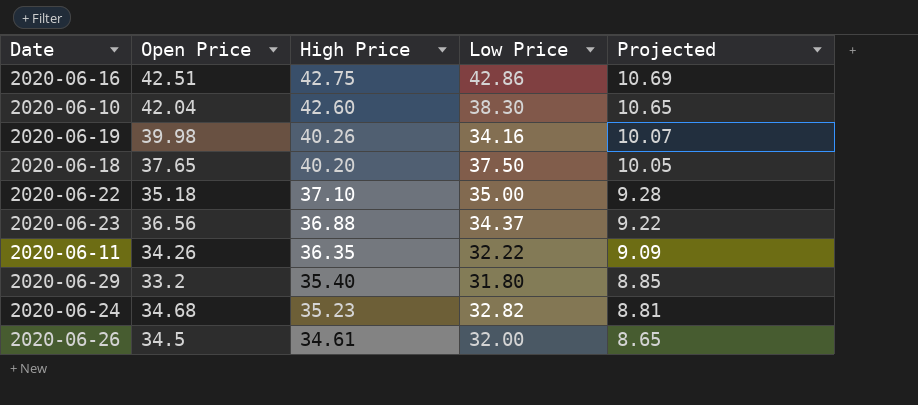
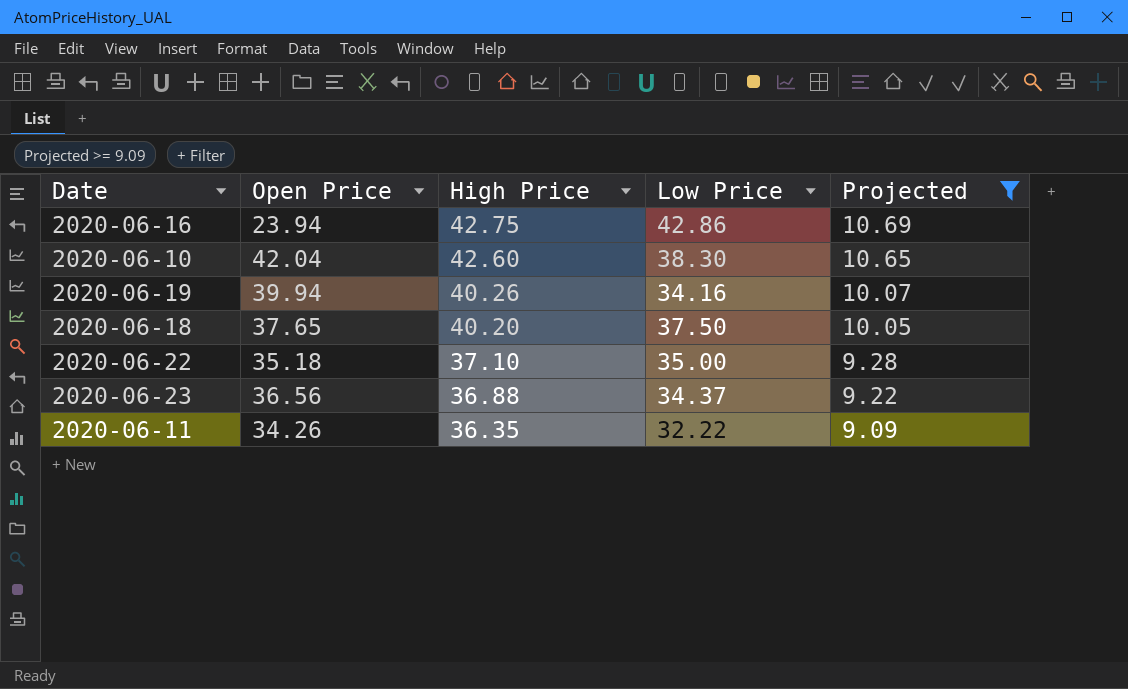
filter: none -> Projected >= 9.09
2020-06-16 | Open Price: 42.51 -> 23.94
2020-06-19 | Open Price: 39.98 -> 39.94

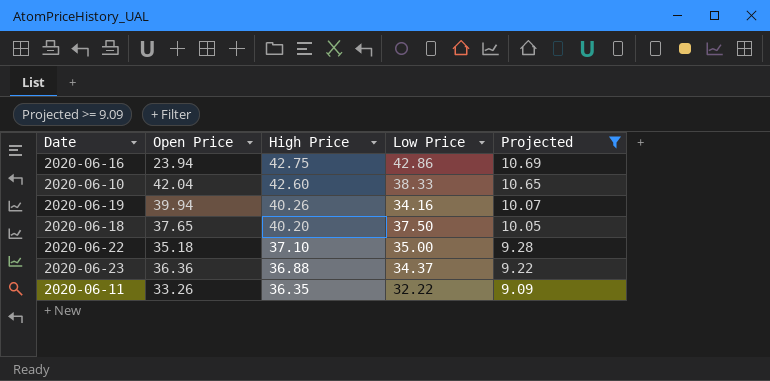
2020-06-10 | Low Price: 38.30 -> 38.33
2020-06-23 | Open Price: 36.56 -> 36.36
2020-06-11 | Open Price: 34.26 -> 33.26

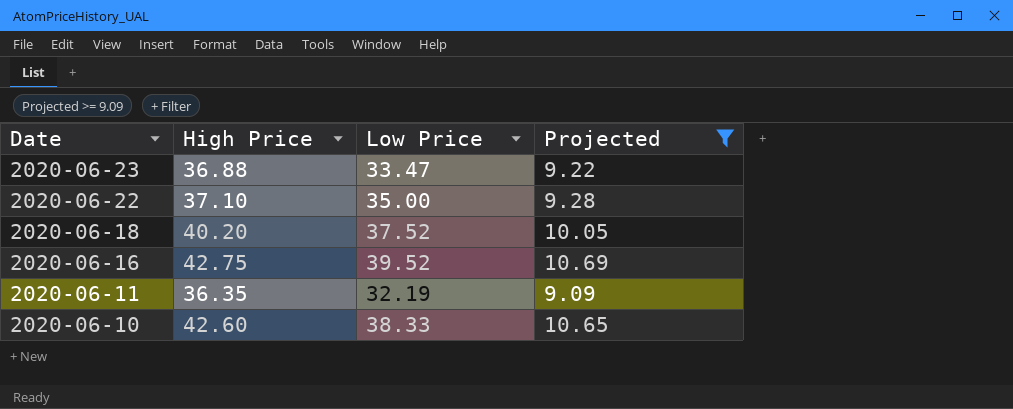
row order: High Price descending -> Date descending
column Open Price | position: 2 -> none
row 2020-06-19: 39.94 | 40.26 | 34.16 | 10.07 -> none
2020-06-23 | Low Price: 34.37 -> 33.47
2020-06-18 | Low Price: 37.50 -> 37.52
2020-06-16 | Low Price: 42.86 -> 39.52
2020-06-11 | Low Price: 32.22 -> 32.19

